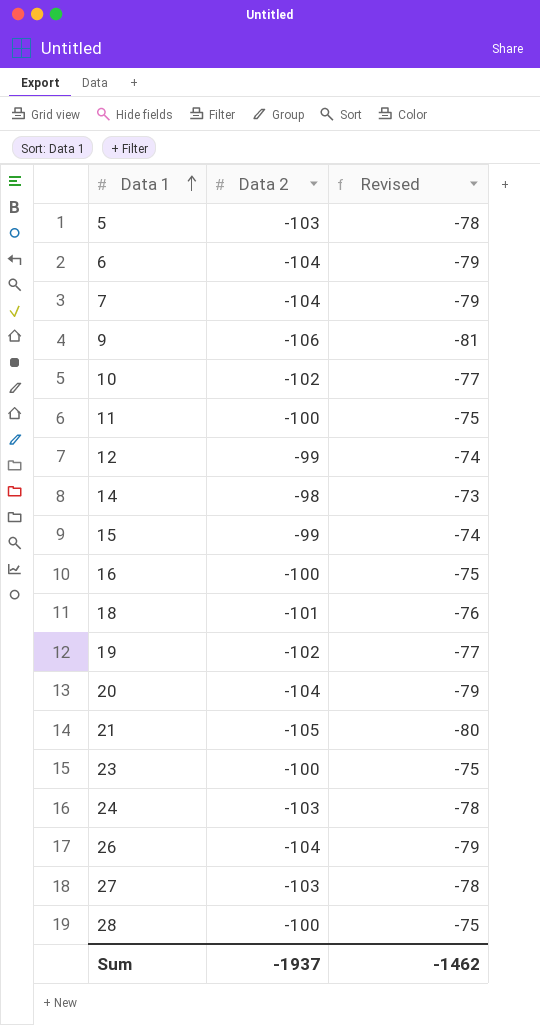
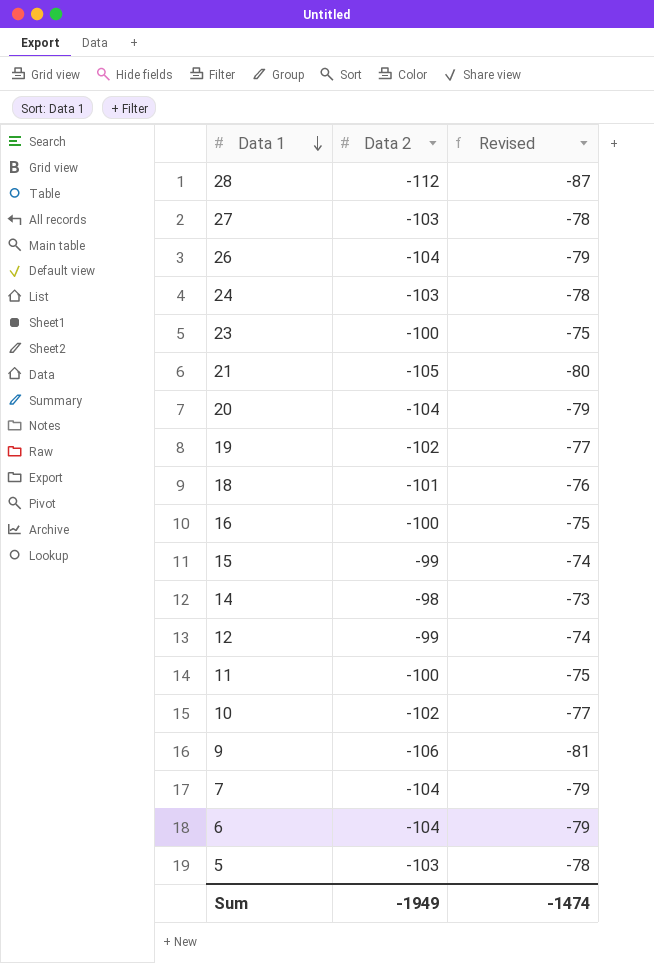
row order: Data 1 ascending -> Data 1 descending
28 | Data 2: -100 -> -112
28 | Revised: -75 -> -87
Sum | Data 2: -1937 -> -1949
Sum | Revised: -1462 -> -1474

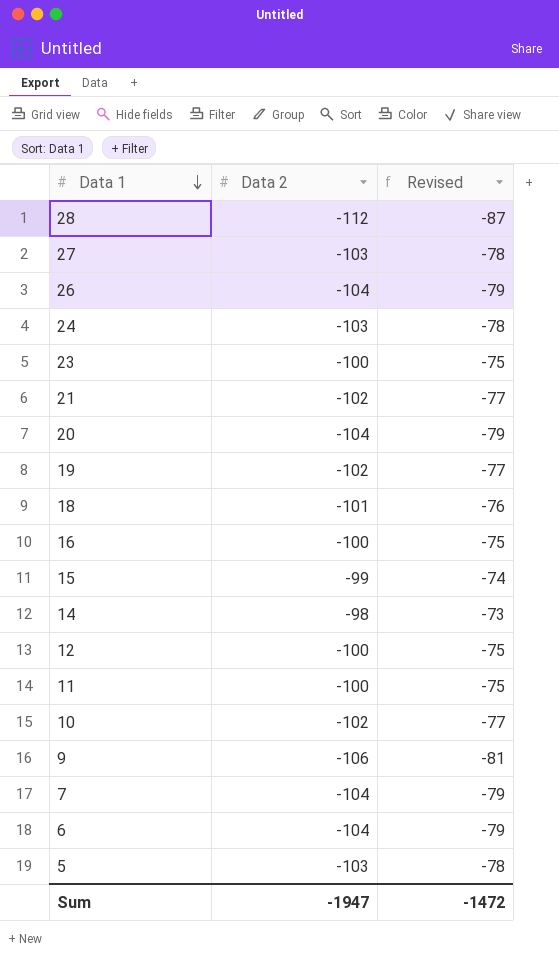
21 | Data 2: -105 -> -102
21 | Revised: -80 -> -77
12 | Data 2: -99 -> -100
12 | Revised: -74 -> -75
Sum | Data 2: -1949 -> -1947
Sum | Revised: -1474 -> -1472

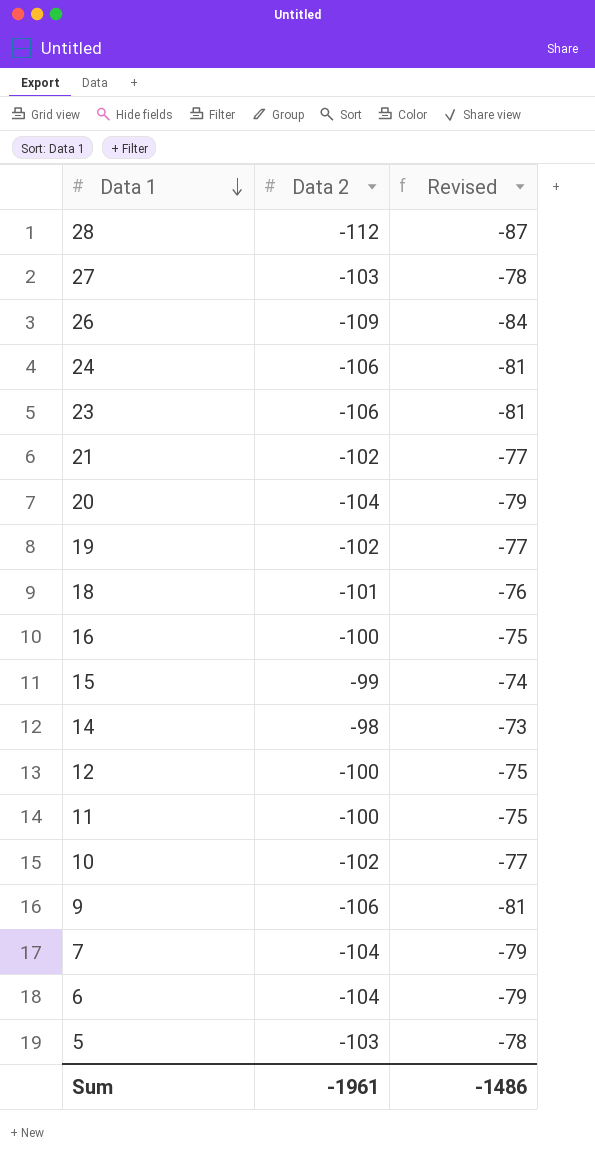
26 | Data 2: -104 -> -109
26 | Revised: -79 -> -84
24 | Data 2: -103 -> -106
24 | Revised: -78 -> -81
23 | Data 2: -100 -> -106
23 | Revised: -75 -> -81
Sum | Data 2: -1947 -> -1961
Sum | Revised: -1472 -> -1486

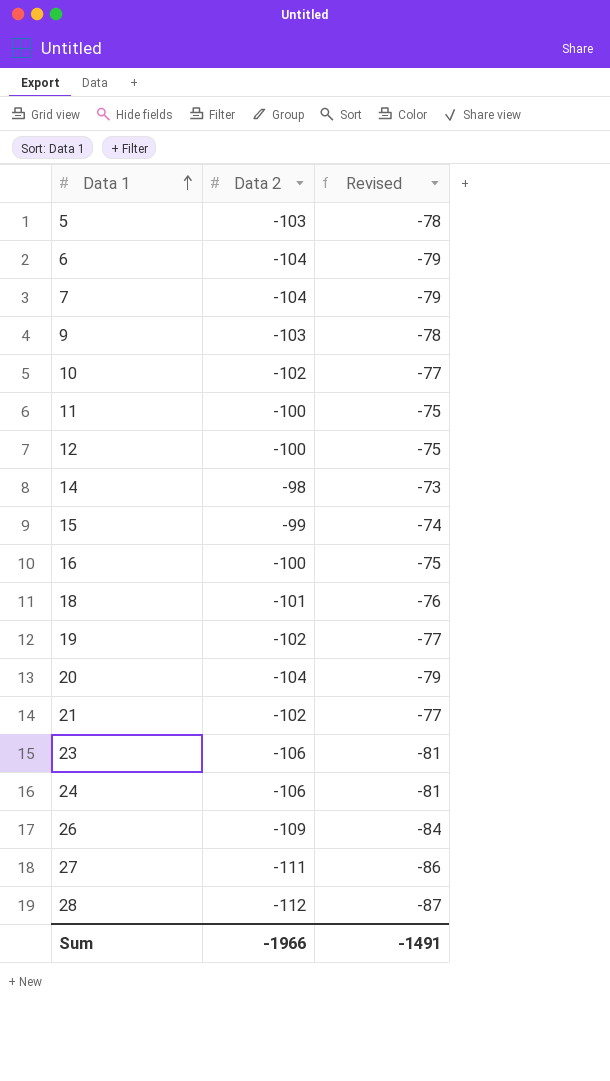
row order: Data 1 descending -> Data 1 ascending
9 | Data 2: -106 -> -103
9 | Revised: -81 -> -78
27 | Data 2: -103 -> -111
27 | Revised: -78 -> -86
Sum | Data 2: -1961 -> -1966
Sum | Revised: -1486 -> -1491

